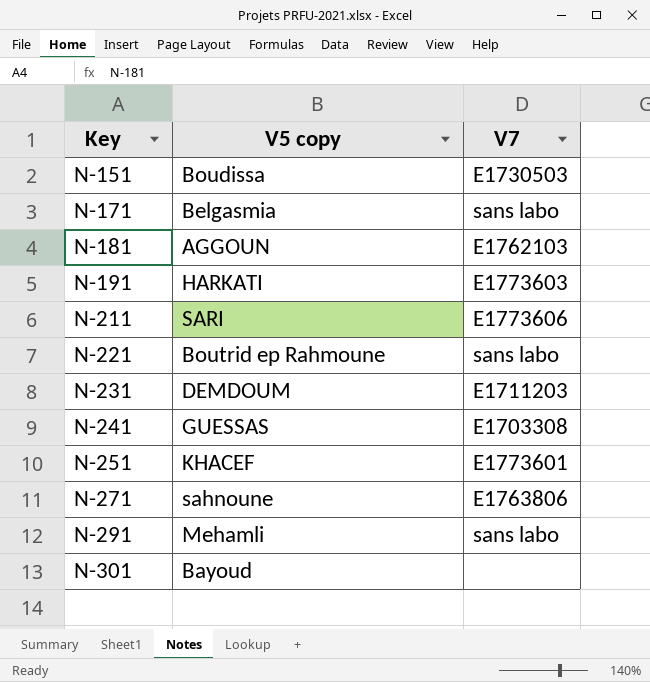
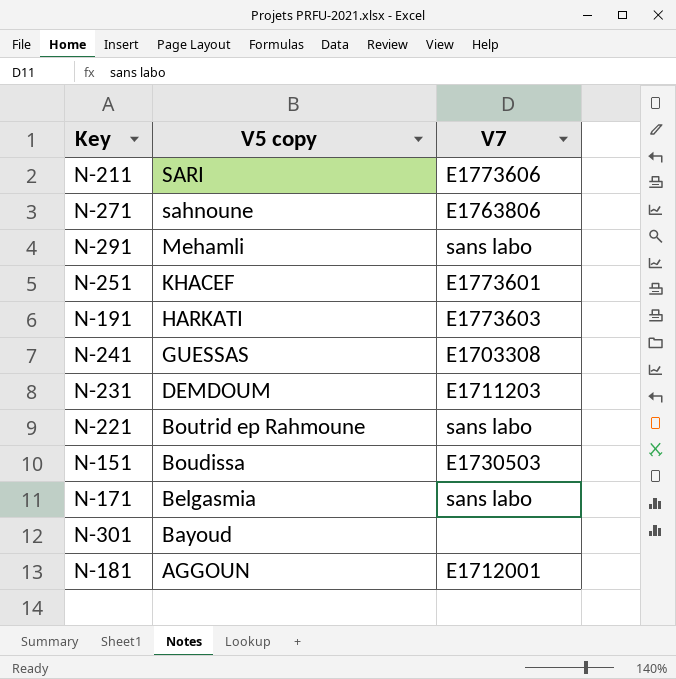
row order: Key ascending -> V5 copy descending
N-181 | V7: E1762103 -> E1712001

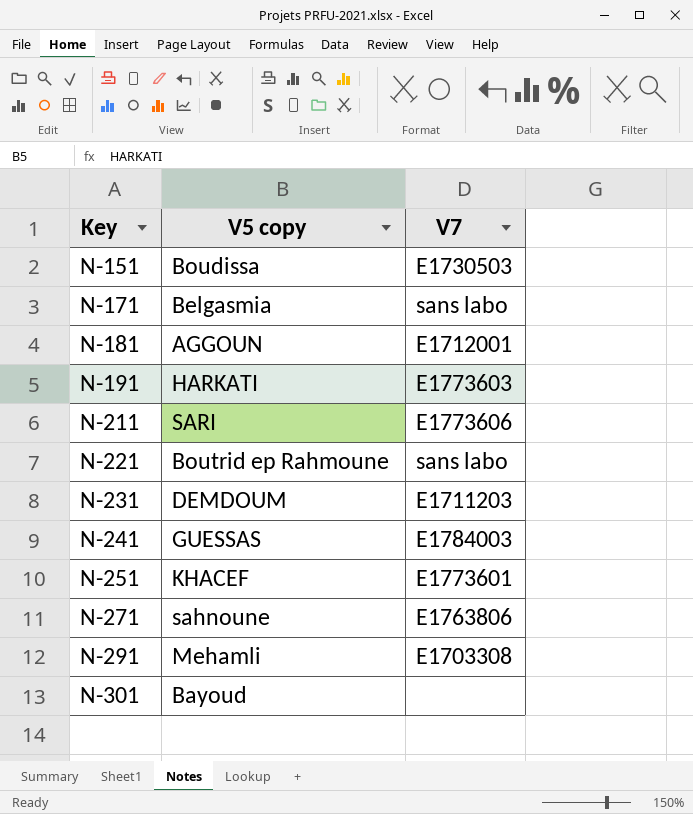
row order: V5 copy descending -> Key ascending
N-241 | V7: E1703308 -> E1784003
N-291 | V7: sans labo -> E1703308

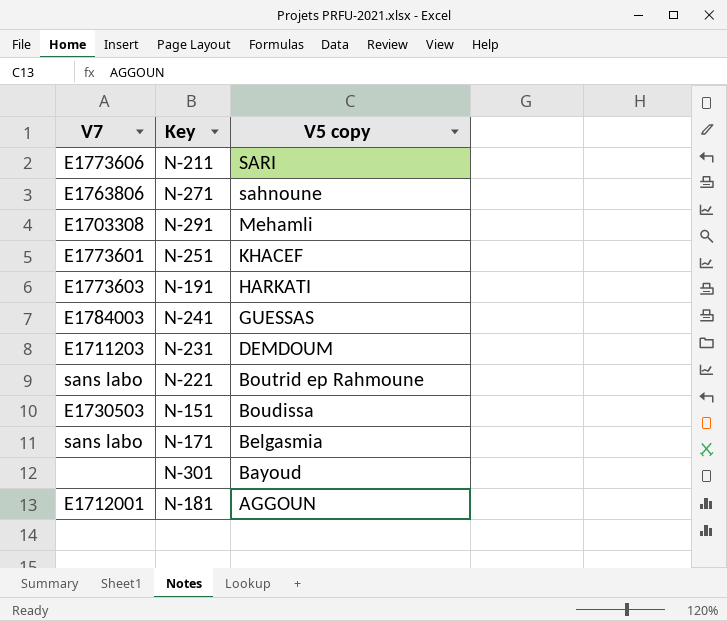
row order: Key ascending -> V5 copy descending
column V7 | position: 3 -> 1

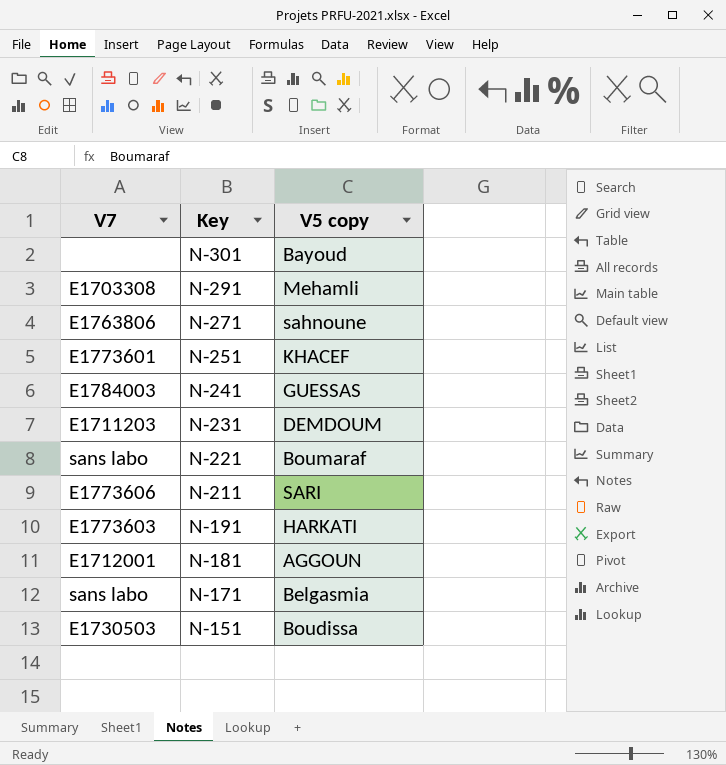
row order: V5 copy descending -> Key descending
N-221 | V5 copy: Boutrid ep Rahmoune -> Boumaraf

